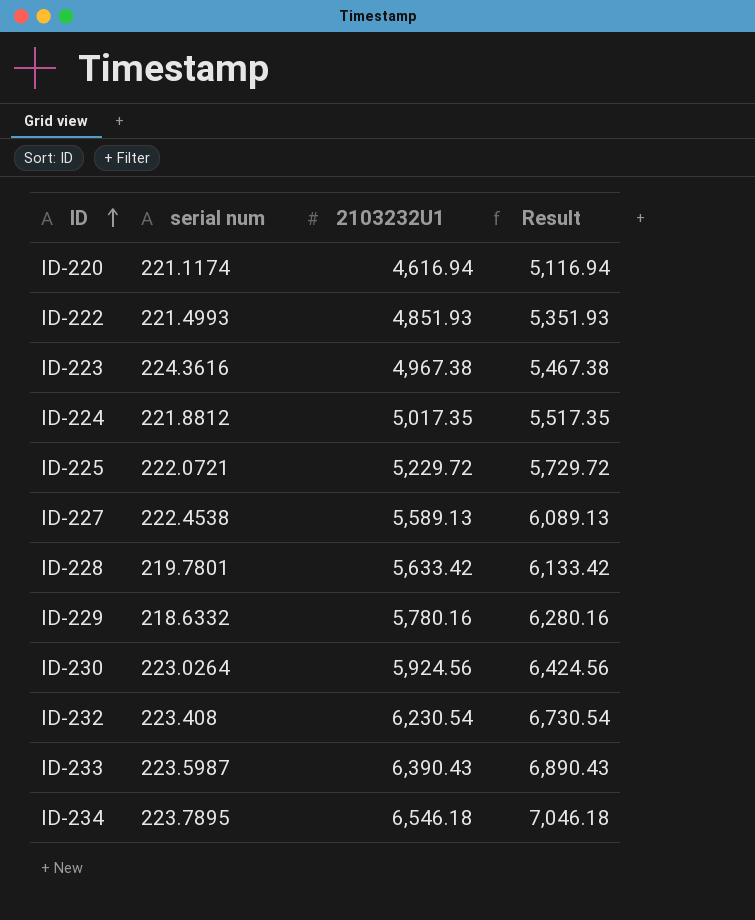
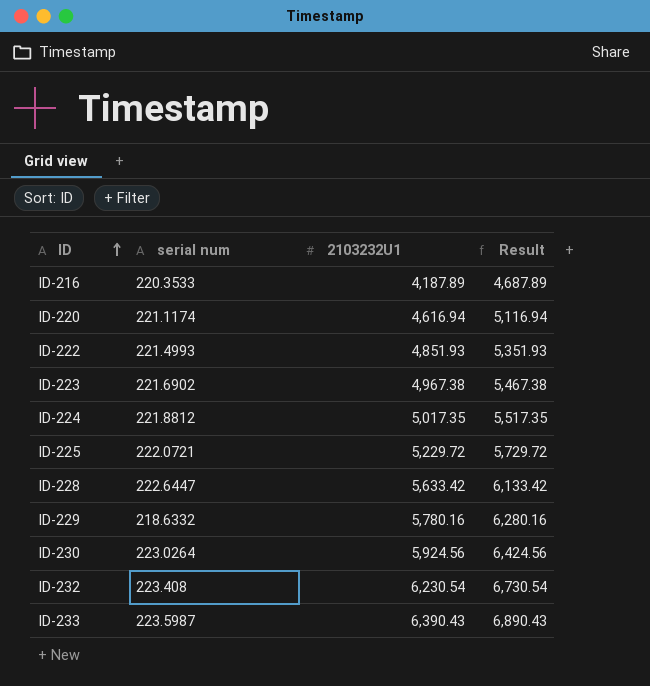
row ID-227: 222.4538 | 5,589.13 | 6,089.13 -> none
row ID-234: 223.7895 | 6,546.18 | 7,046.18 -> none
row ID-216: none -> 220.3533 | 4,187.89 | 4,687.89
ID-223 | serial num: 224.3616 -> 221.6902
ID-228 | serial num: 219.7801 -> 222.6447

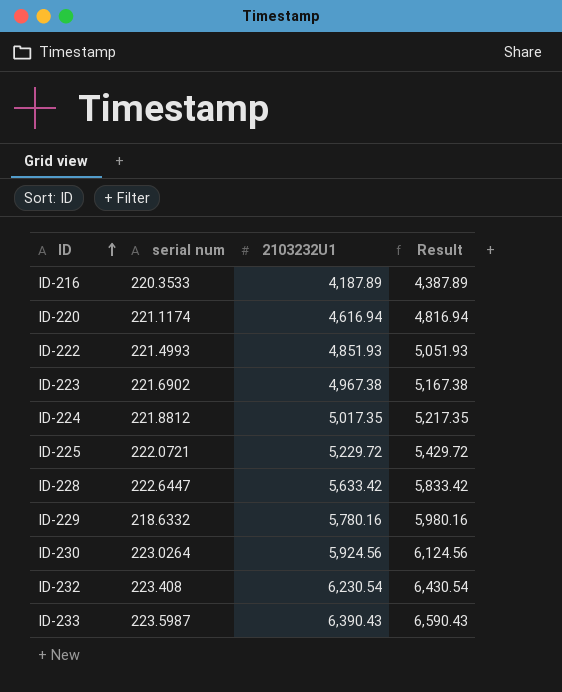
column Result | formula: [2103232U1] + 500 -> [2103232U1] + 200

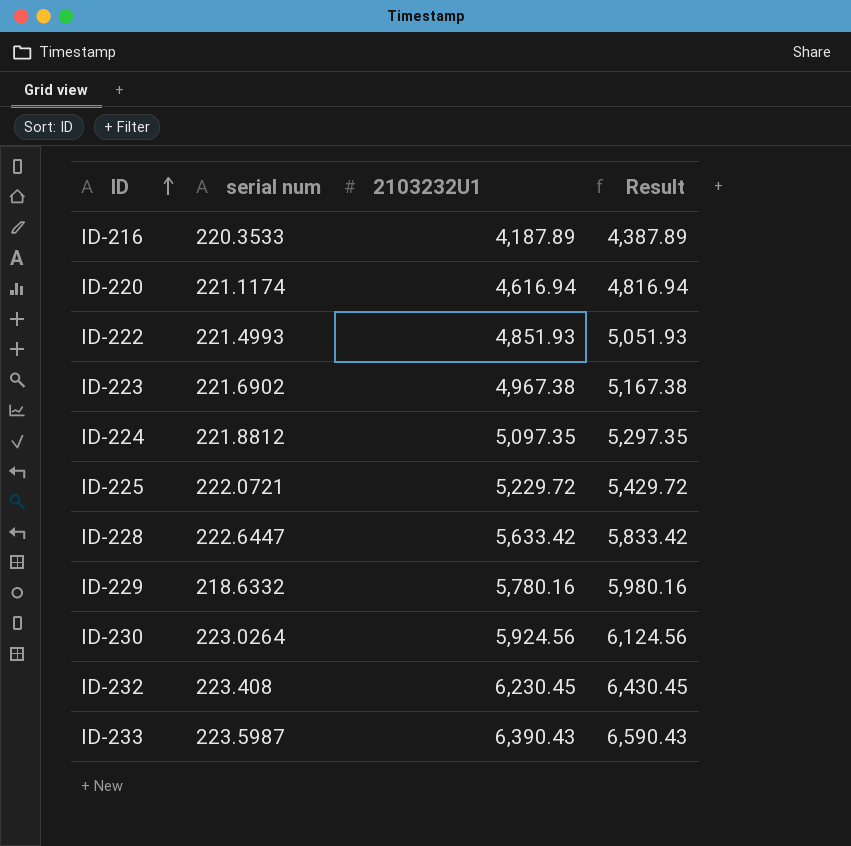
ID-224 | 2103232U1: 5,017.35 -> 5,097.35
ID-224 | Result: 5,217.35 -> 5,297.35
ID-232 | 2103232U1: 6,230.54 -> 6,230.45
ID-232 | Result: 6,430.54 -> 6,430.45

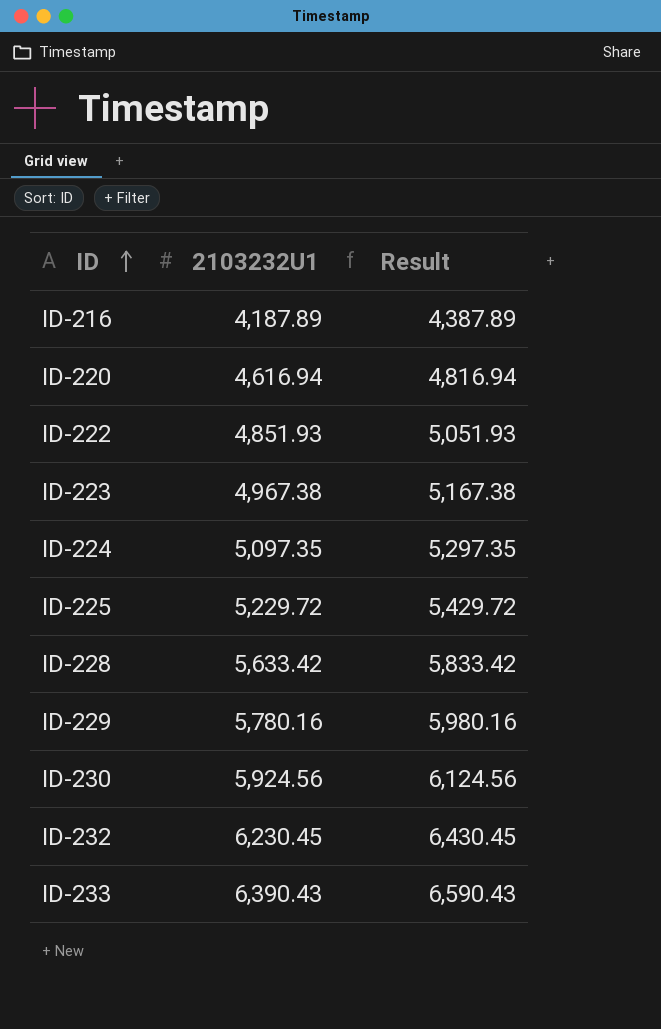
column serial num | position: 2 -> none

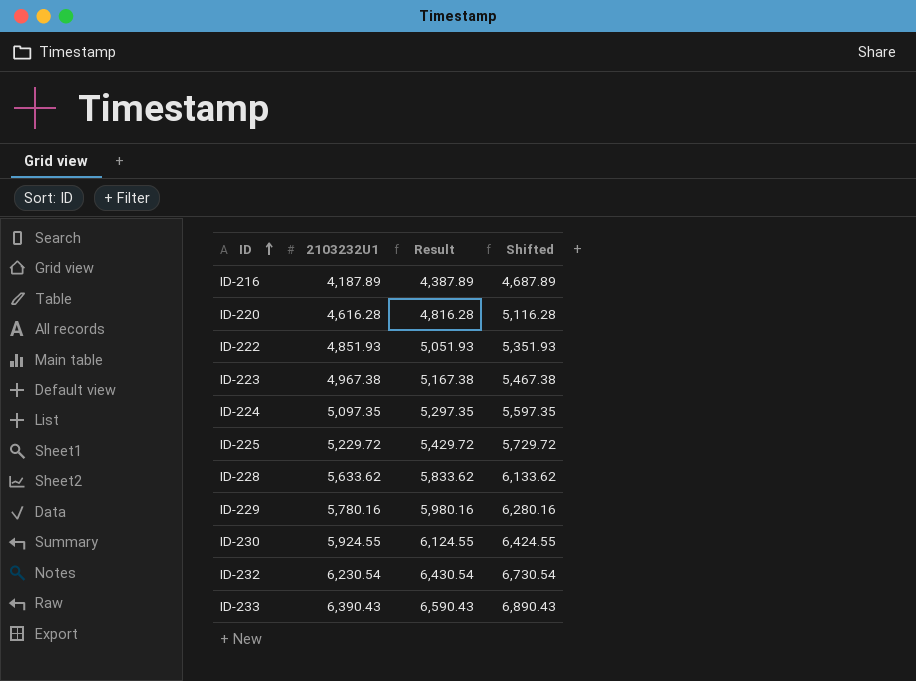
column Shifted | formula: none -> [2103232U1] + 500
ID-220 | 2103232U1: 4,616.94 -> 4,616.28
ID-220 | Result: 4,816.94 -> 4,816.28
ID-228 | 2103232U1: 5,633.42 -> 5,633.62
ID-228 | Result: 5,833.42 -> 5,833.62
ID-230 | 2103232U1: 5,924.56 -> 5,924.55
ID-230 | Result: 6,124.56 -> 6,124.55
ID-232 | 2103232U1: 6,230.45 -> 6,230.54
ID-232 | Result: 6,430.45 -> 6,430.54

